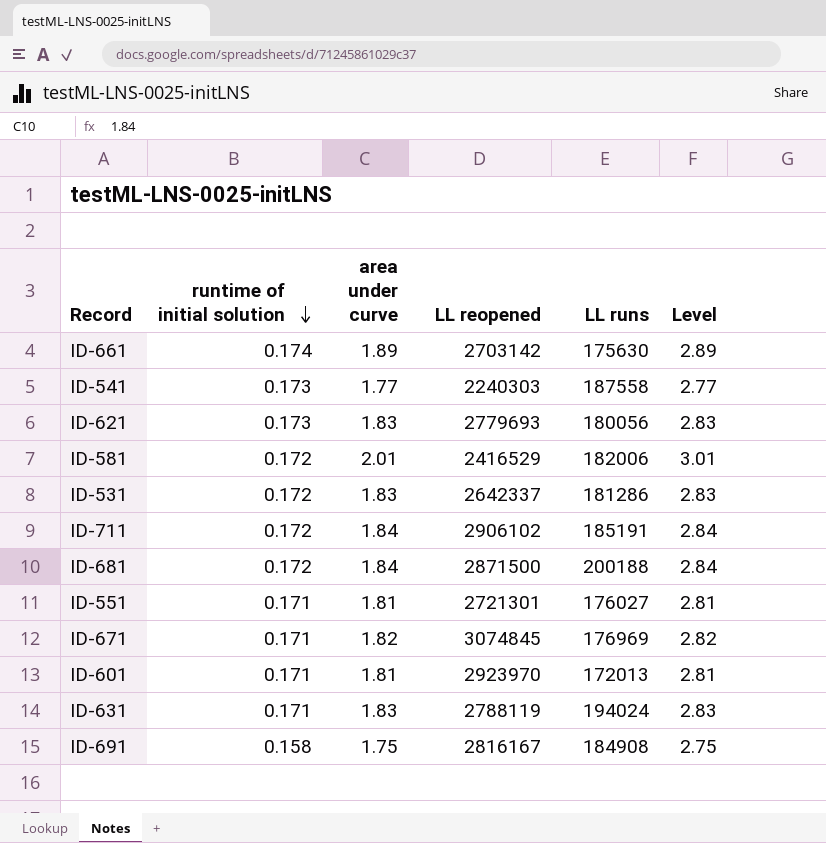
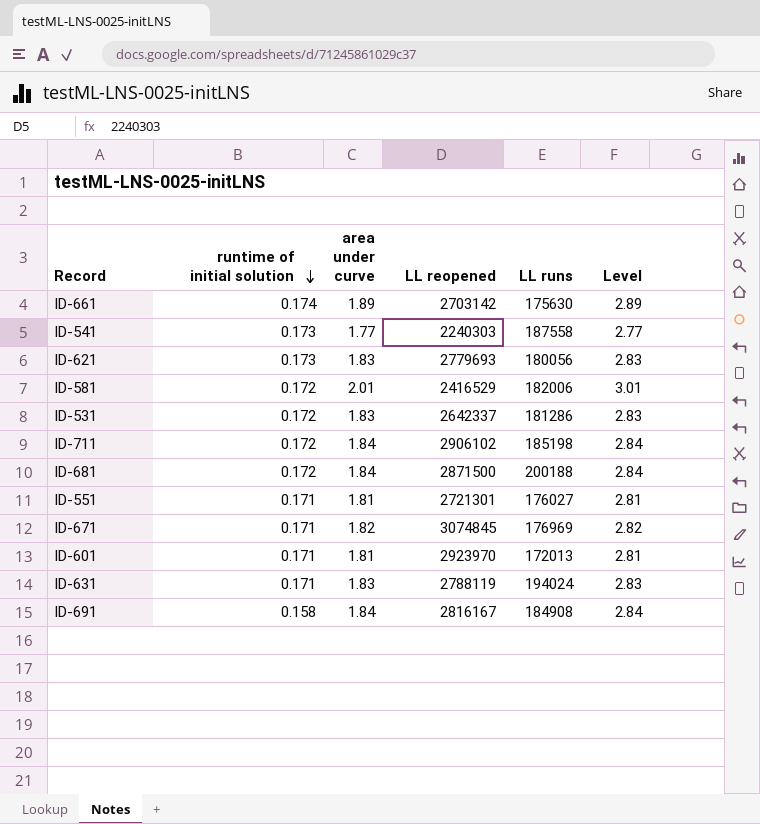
ID-711 | LL runs: 185191 -> 185198
ID-691 | area under curve: 1.75 -> 1.84
ID-691 | Level: 2.75 -> 2.84

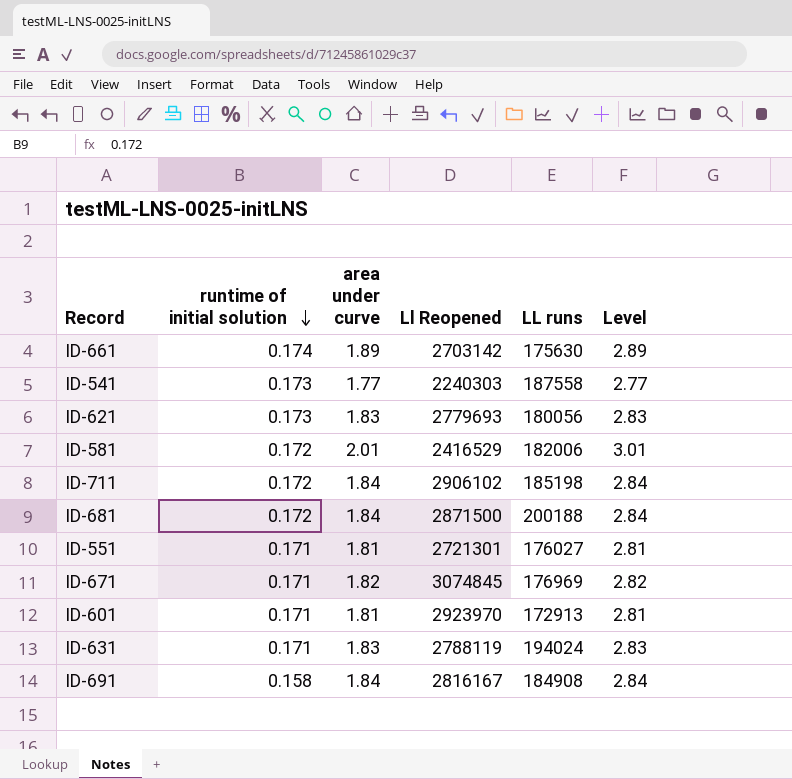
column name: LL reopened -> Ll Reopened
row ID-531: 0.172 | 1.83 | 2642337 | 181286 | 2.83 -> none
ID-601 | LL runs: 172013 -> 172913

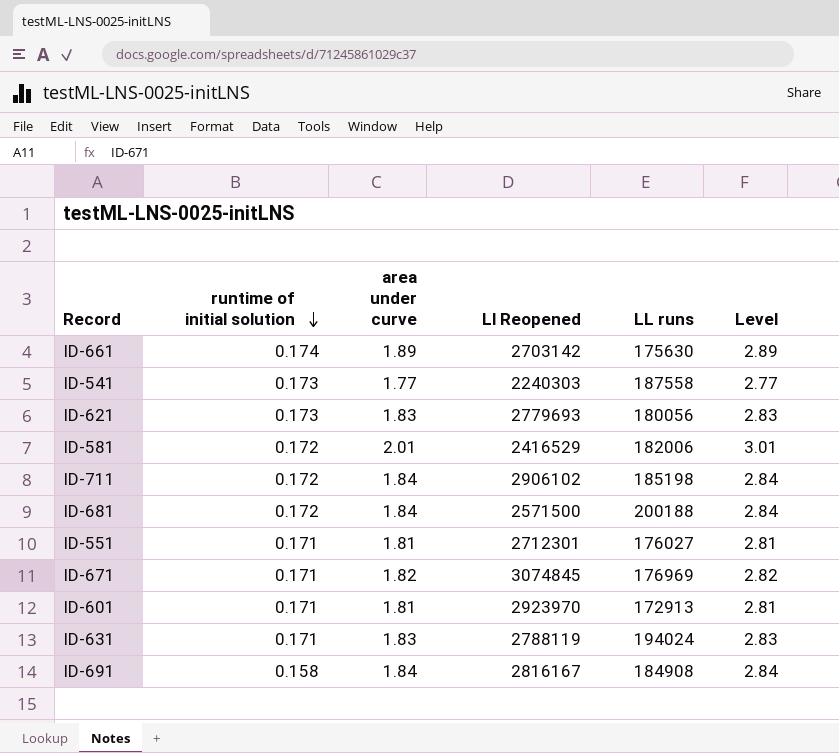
ID-681 | Ll Reopened: 2871500 -> 2571500
ID-551 | Ll Reopened: 2721301 -> 2712301

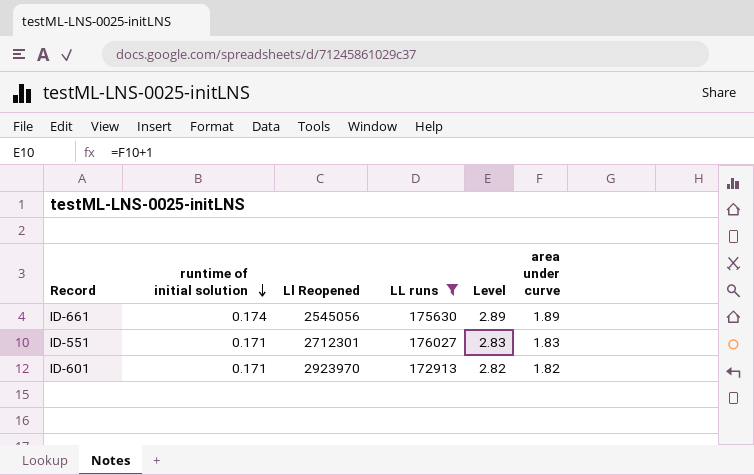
filter: none -> LL runs <= 176027
column area under curve | position: 3 -> 6
ID-661 | Ll Reopened: 2703142 -> 2545056
ID-551 | Level: 2.81 -> 2.83
ID-551 | area under curve: 1.81 -> 1.83
ID-601 | Level: 2.81 -> 2.82
ID-601 | area under curve: 1.81 -> 1.82

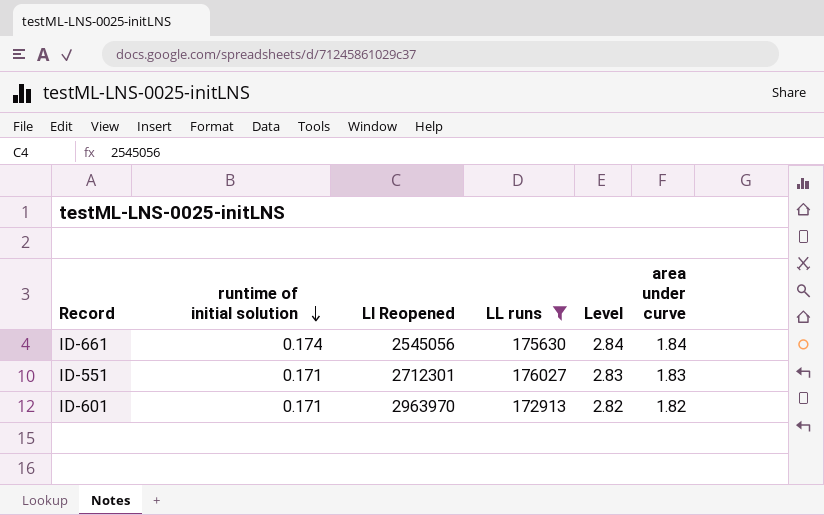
ID-661 | Level: 2.89 -> 2.84
ID-661 | area under curve: 1.89 -> 1.84
ID-601 | Ll Reopened: 2923970 -> 2963970

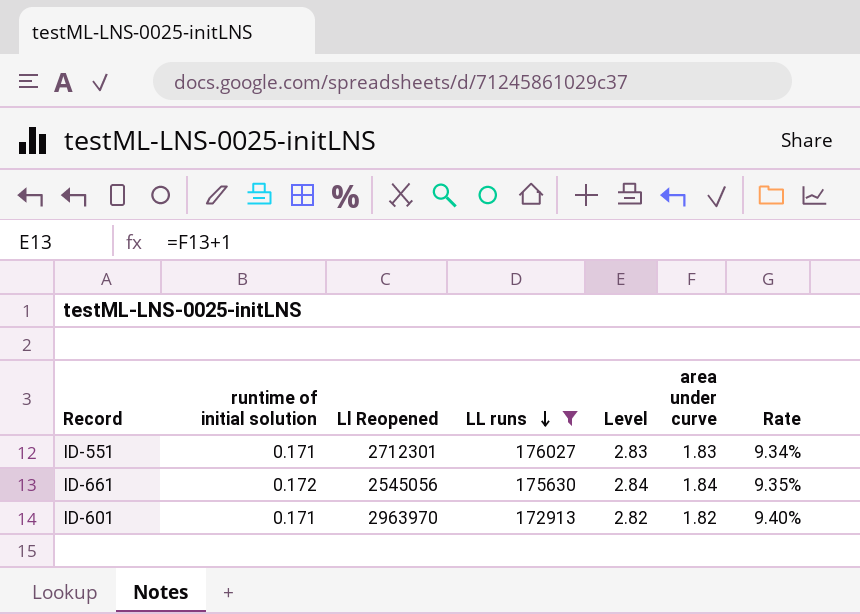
row order: runtime of initial solution descending -> LL runs descending
column Rate | formula: none -> [runtime of initial solution] / [area under curve]
ID-661 | runtime of initial solution: 0.174 -> 0.172

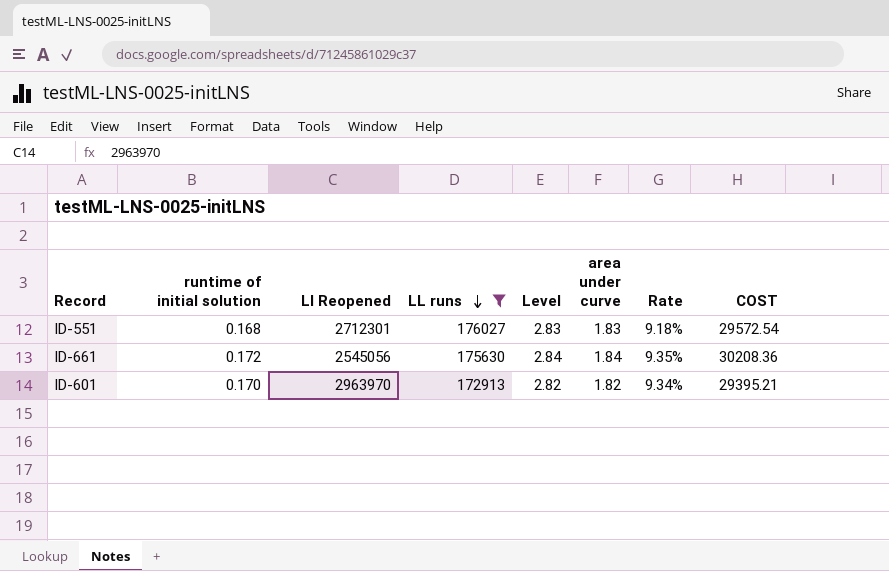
column COST | formula: none -> [runtime of initial solution] * [LL runs]
ID-551 | runtime of initial solution: 0.171 -> 0.168
ID-551 | Rate: 9.34% -> 9.18%
ID-601 | runtime of initial solution: 0.171 -> 0.170
ID-601 | Rate: 9.40% -> 9.34%

